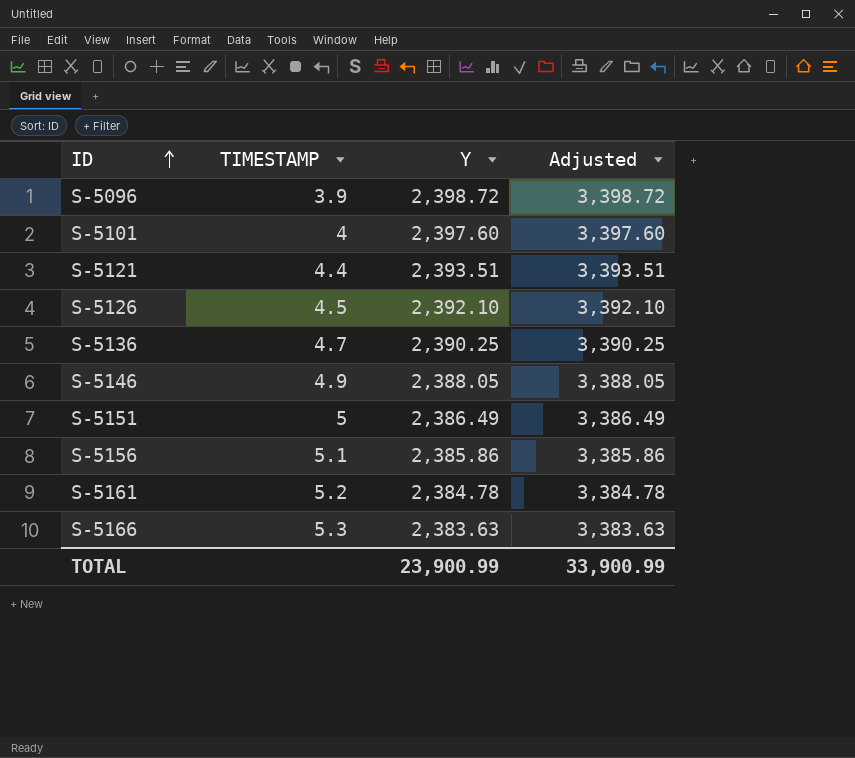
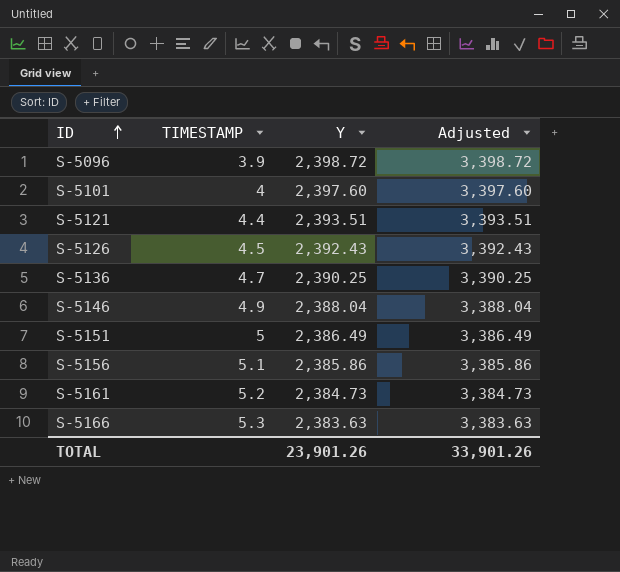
S-5126 | Y: 2,392.10 -> 2,392.43
S-5126 | Adjusted: 3,392.10 -> 3,392.43
S-5146 | Y: 2,388.05 -> 2,388.04
S-5146 | Adjusted: 3,388.05 -> 3,388.04
S-5161 | Y: 2,384.78 -> 2,384.73
S-5161 | Adjusted: 3,384.78 -> 3,384.73
TOTAL | Y: 23,900.99 -> 23,901.26
TOTAL | Adjusted: 33,900.99 -> 33,901.26

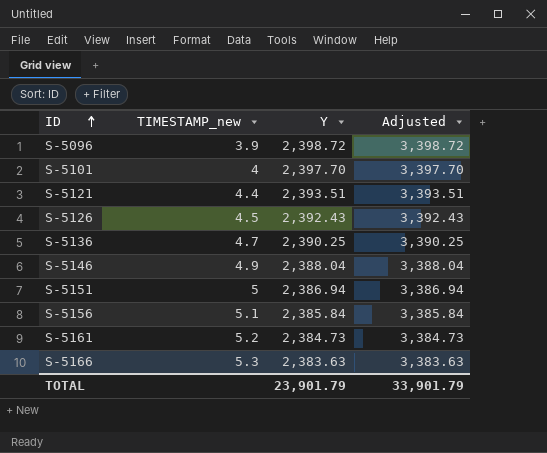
column name: TIMESTAMP -> TIMESTAMP_new
S-5101 | Y: 2,397.60 -> 2,397.70
S-5101 | Adjusted: 3,397.60 -> 3,397.70
S-5151 | Y: 2,386.49 -> 2,386.94
S-5151 | Adjusted: 3,386.49 -> 3,386.94
S-5156 | Y: 2,385.86 -> 2,385.84
S-5156 | Adjusted: 3,385.86 -> 3,385.84
TOTAL | Y: 23,901.26 -> 23,901.79
TOTAL | Adjusted: 33,901.26 -> 33,901.79

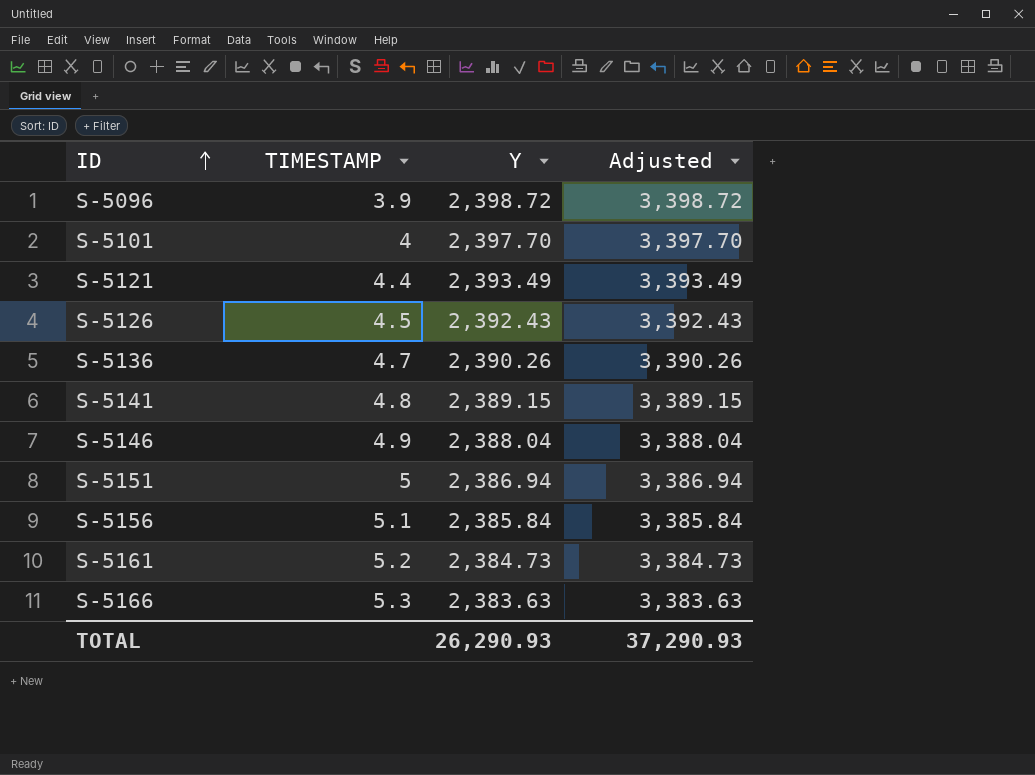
column name: TIMESTAMP_new -> TIMESTAMP
S-5121 | Y: 2,393.51 -> 2,393.49
S-5121 | Adjusted: 3,393.51 -> 3,393.49
S-5136 | Y: 2,390.25 -> 2,390.26
S-5136 | Adjusted: 3,390.25 -> 3,390.26
row S-5141: none -> 4.8 | 2,389.15 | 3,389.15
TOTAL | Y: 23,901.79 -> 26,290.93
TOTAL | Adjusted: 33,901.79 -> 37,290.93

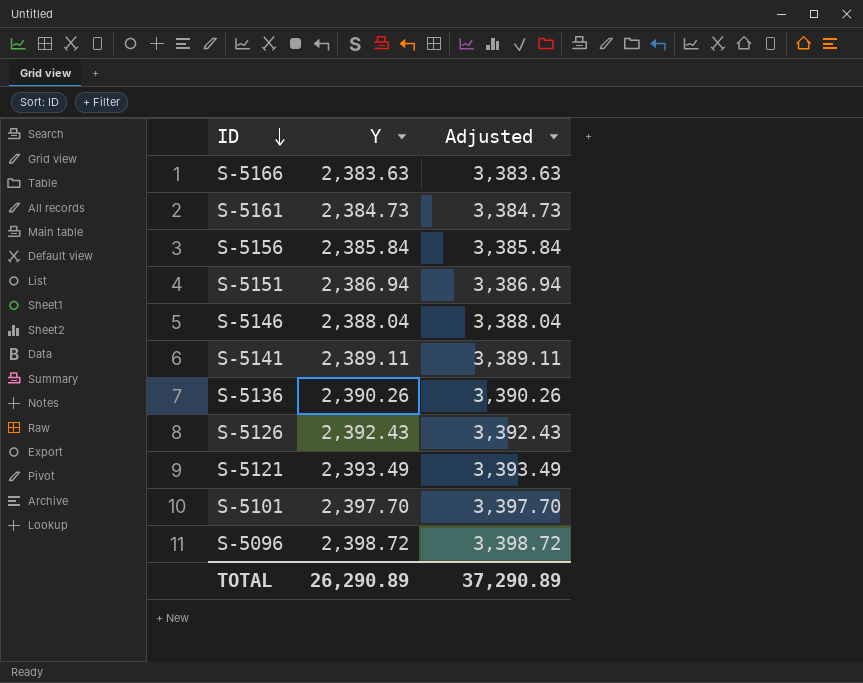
row order: ID ascending -> ID descending
column TIMESTAMP | position: 2 -> none
S-5141 | Y: 2,389.15 -> 2,389.11
S-5141 | Adjusted: 3,389.15 -> 3,389.11
TOTAL | Y: 26,290.93 -> 26,290.89
TOTAL | Adjusted: 37,290.93 -> 37,290.89

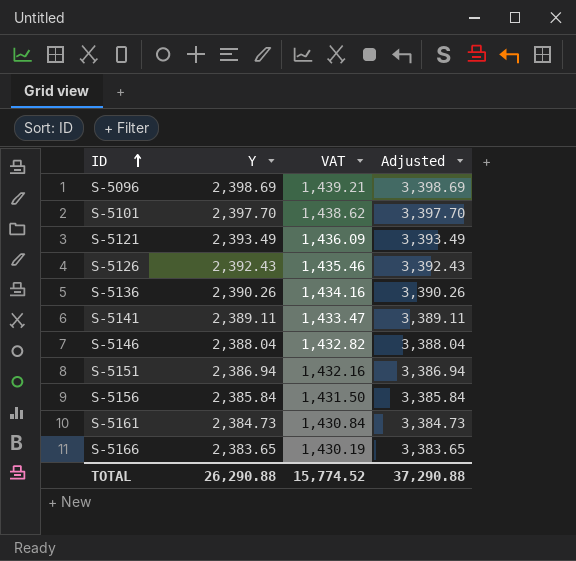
row order: ID descending -> ID ascending
column VAT | formula: none -> [Y] * 0.6
S-5096 | Y: 2,398.72 -> 2,398.69
S-5096 | Adjusted: 3,398.72 -> 3,398.69
S-5166 | Y: 2,383.63 -> 2,383.65
S-5166 | Adjusted: 3,383.63 -> 3,383.65
TOTAL | Y: 26,290.89 -> 26,290.88
TOTAL | Adjusted: 37,290.89 -> 37,290.88

